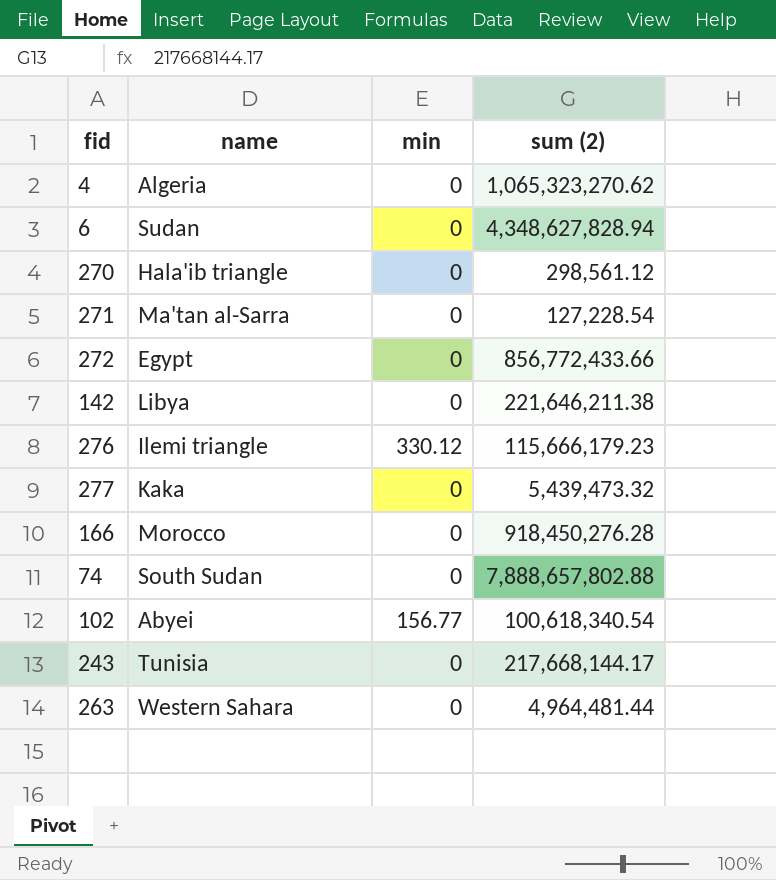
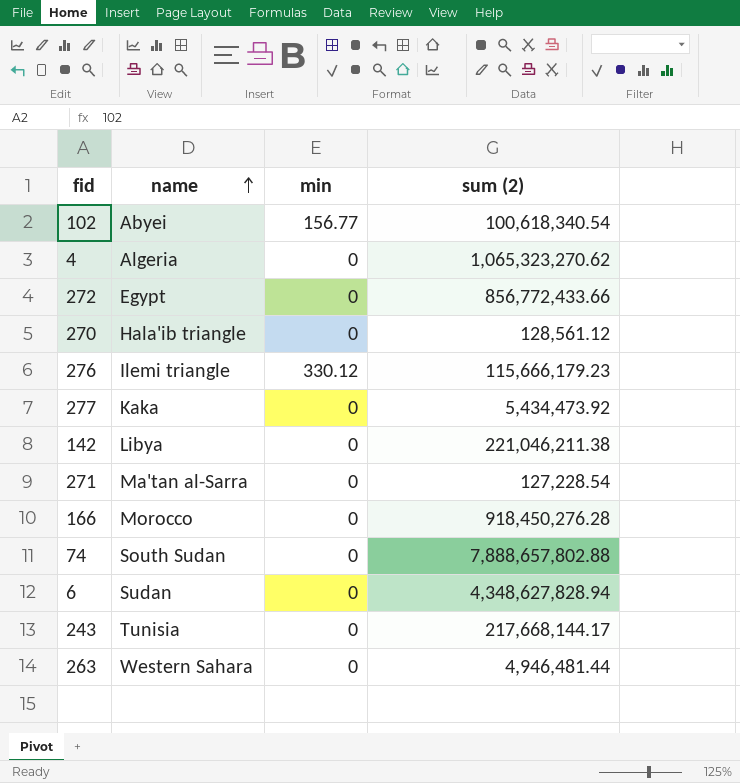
row order: none -> name ascending
270 | sum (2): 298,561.12 -> 128,561.12
277 | sum (2): 5,439,473.32 -> 5,434,473.92
142 | sum (2): 221,646,211.38 -> 221,046,211.38
263 | sum (2): 4,964,481.44 -> 4,946,481.44

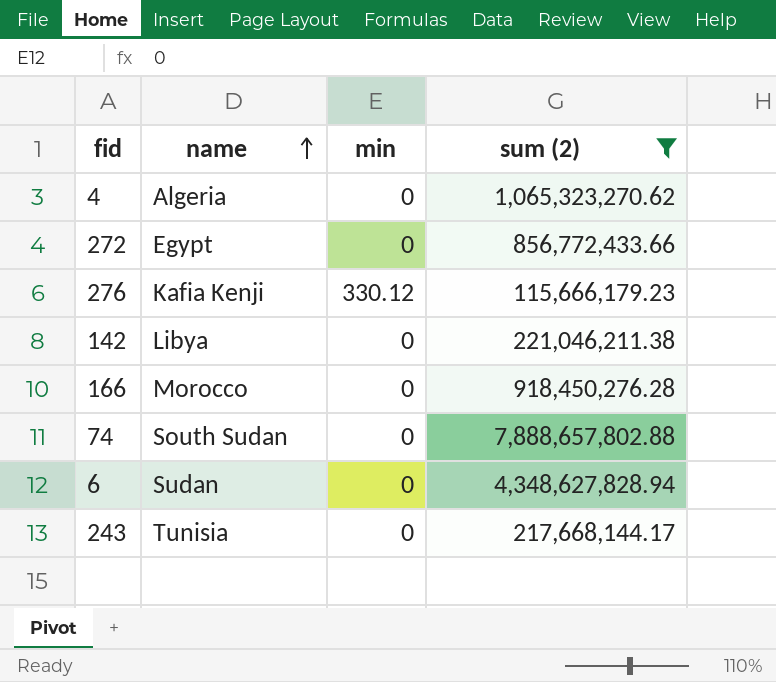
filter: none -> sum (2) >= 115,666,179.23
276 | name: Ilemi triangle -> Kafia Kenji

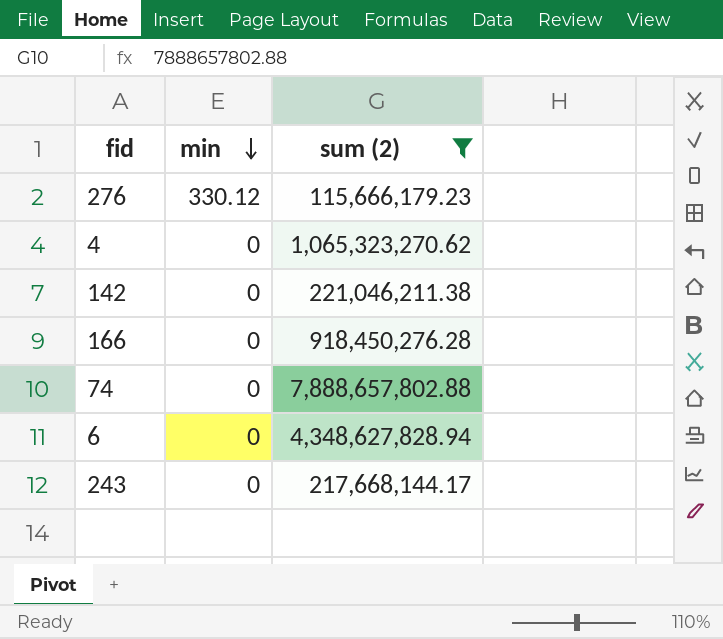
row order: name ascending -> min descending
column name | position: 2 -> none
row 272: Egypt | 0 | 856,772,433.66 -> none

